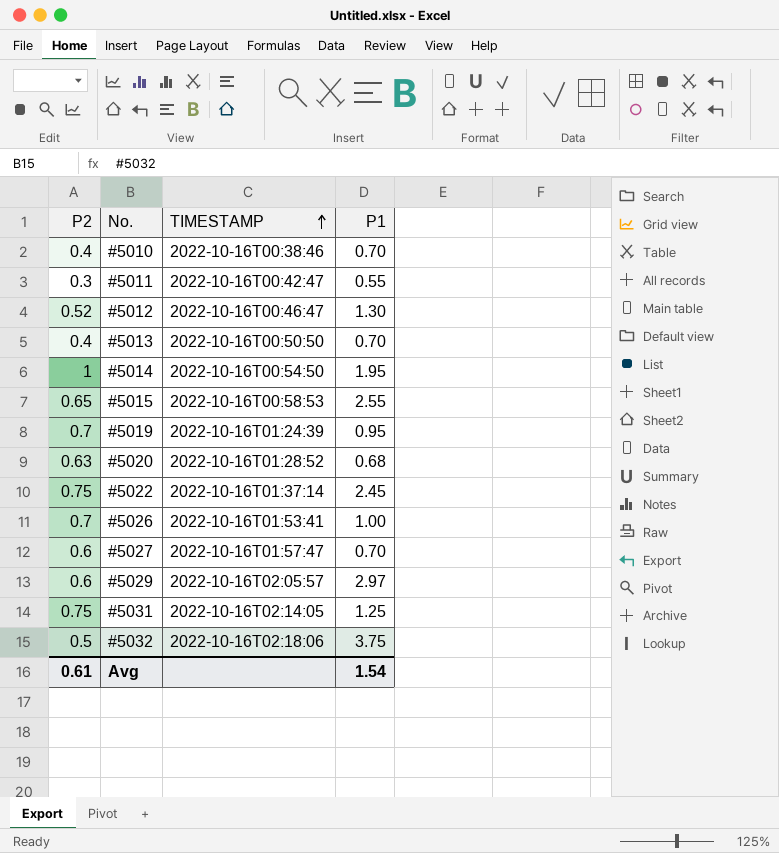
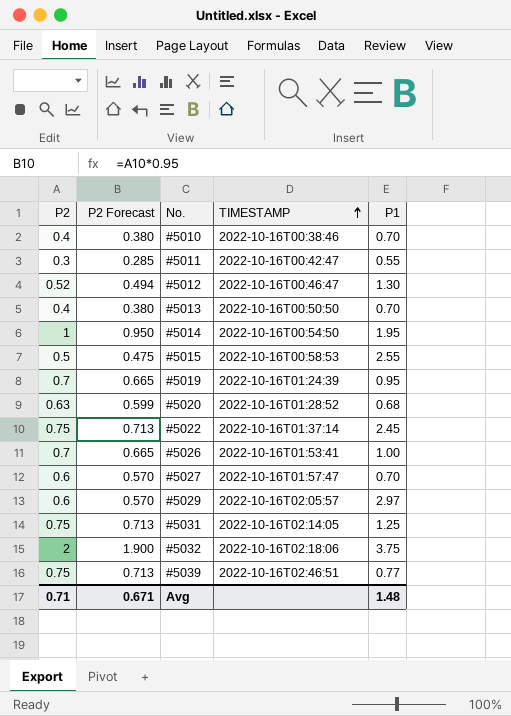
column P2 Forecast | formula: none -> [P2] * 0.95
#5015 | P2: 0.65 -> 0.5
#5032 | P2: 0.5 -> 2
row #5039: none -> 0.75 | 0.713 | 2022-10-16T02:46:51 | 0.77
Avg | P2: 0.61 -> 0.71
Avg | P1: 1.54 -> 1.48

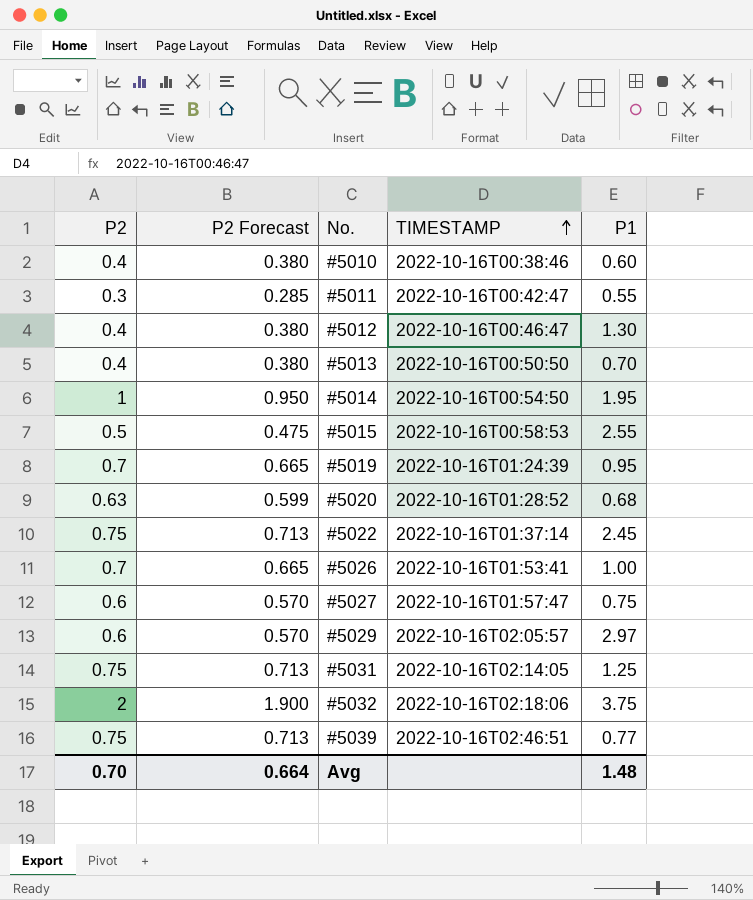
#5010 | P1: 0.70 -> 0.60
#5012 | P2: 0.52 -> 0.4
#5012 | P2 Forecast: 0.494 -> 0.380
#5027 | P1: 0.70 -> 0.75
Avg | P2: 0.71 -> 0.70
Avg | P2 Forecast: 0.671 -> 0.664

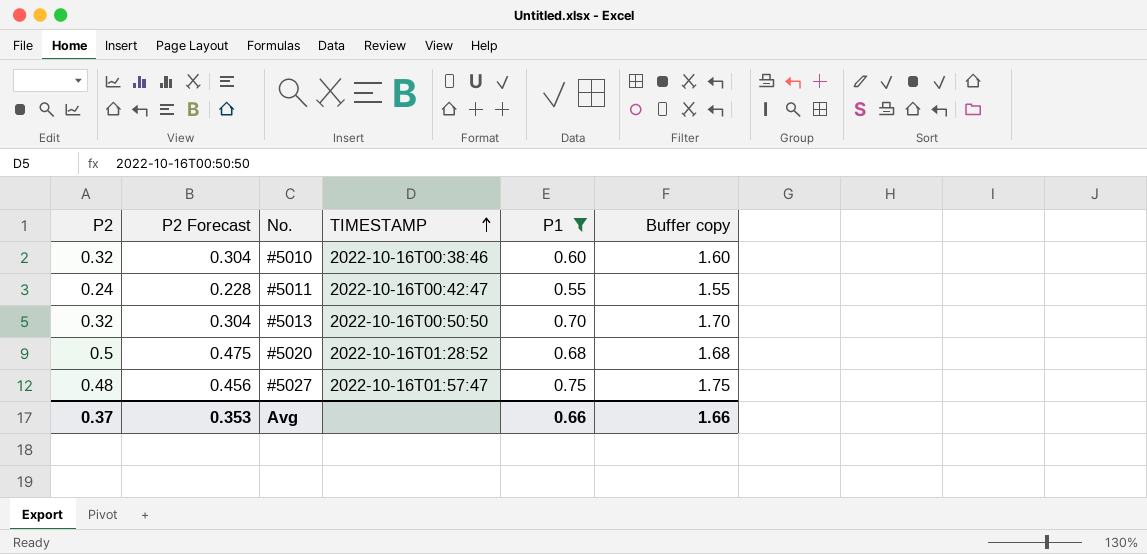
filter: none -> P1 <= 0.75
column Buffer copy | formula: none -> [P1] + 1
#5010 | P2: 0.4 -> 0.32
#5010 | P2 Forecast: 0.380 -> 0.304
#5011 | P2: 0.3 -> 0.24
#5011 | P2 Forecast: 0.285 -> 0.228
#5013 | P2: 0.4 -> 0.32
#5013 | P2 Forecast: 0.380 -> 0.304
#5020 | P2: 0.63 -> 0.5
#5020 | P2 Forecast: 0.599 -> 0.475
#5027 | P2: 0.6 -> 0.48
#5027 | P2 Forecast: 0.570 -> 0.456
Avg | P2: 0.70 -> 0.37
Avg | P2 Forecast: 0.664 -> 0.353
Avg | P1: 1.48 -> 0.66

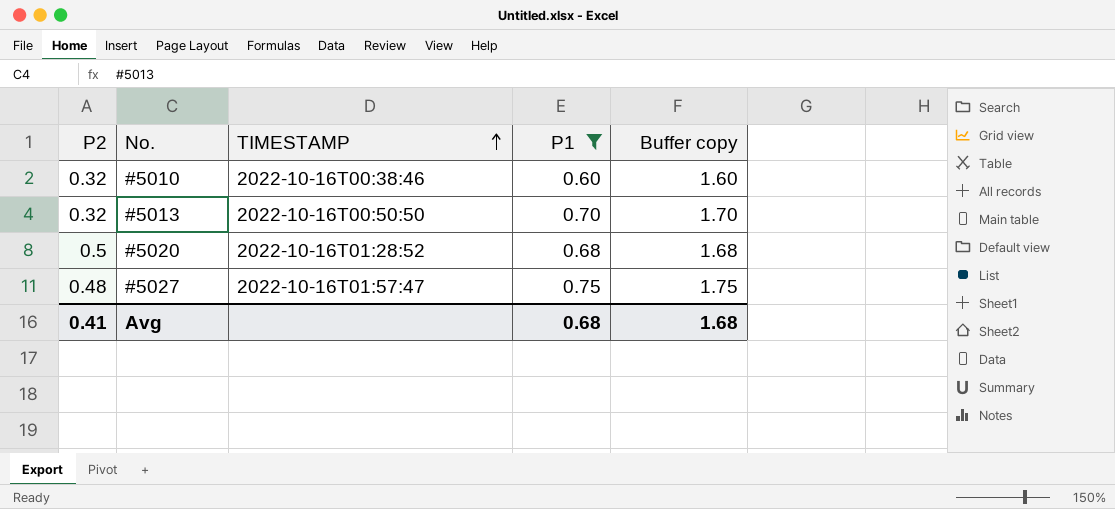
column P2 Forecast | formula: [P2] * 0.95 -> none
row #5011: 0.24 | 0.228 | 2022-10-16T00:42:47 | 0.55 | 1.55 -> none
Avg | P2: 0.37 -> 0.41
Avg | P1: 0.66 -> 0.68
Avg | Buffer copy: 1.66 -> 1.68

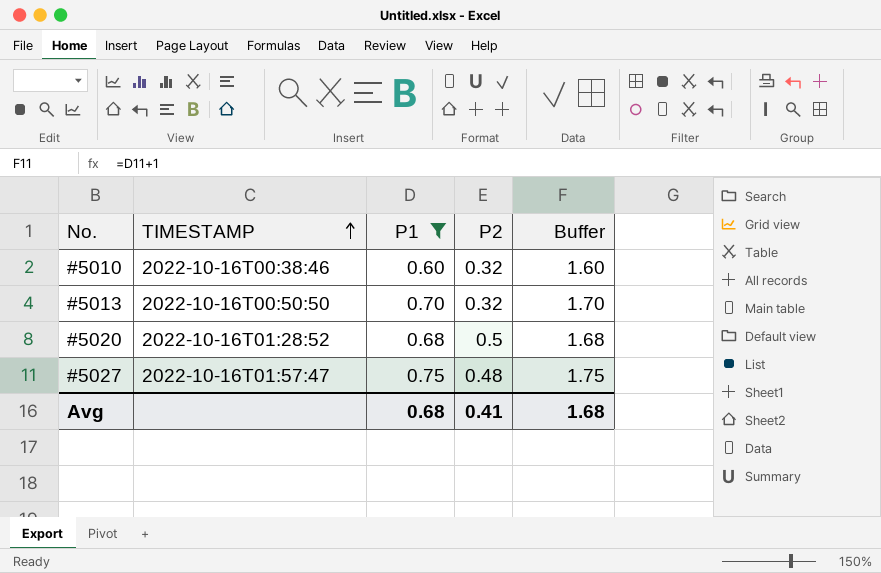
column P2 | position: 1 -> 4
column name: Buffer copy -> Buffer

